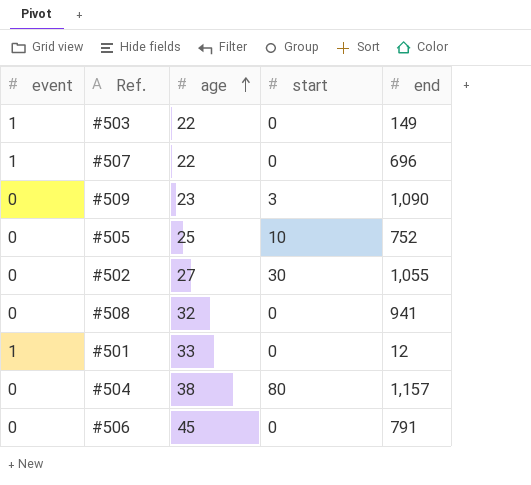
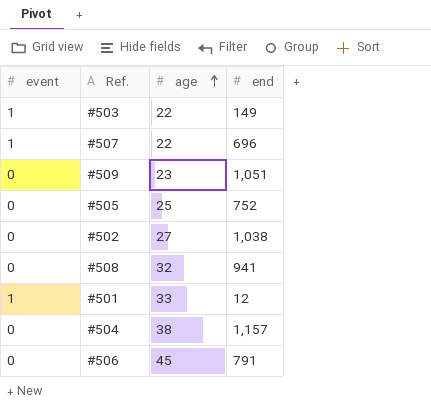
column start | position: 4 -> none
#509 | end: 1,090 -> 1,051
#502 | end: 1,055 -> 1,038

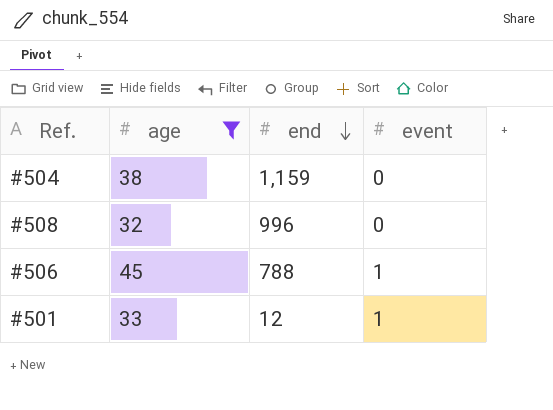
filter: none -> age >= 32
row order: age ascending -> end descending
column event | position: 1 -> 4
#504 | end: 1,157 -> 1,159
#508 | end: 941 -> 996
#506 | end: 791 -> 788
#506 | event: 0 -> 1

